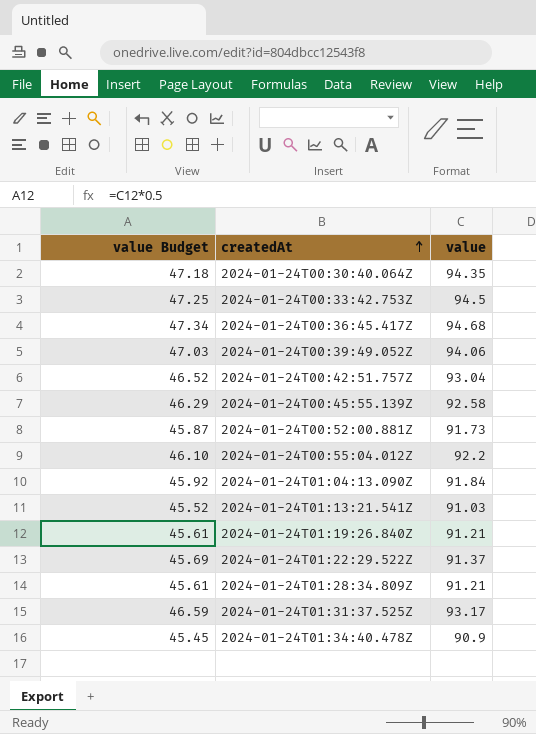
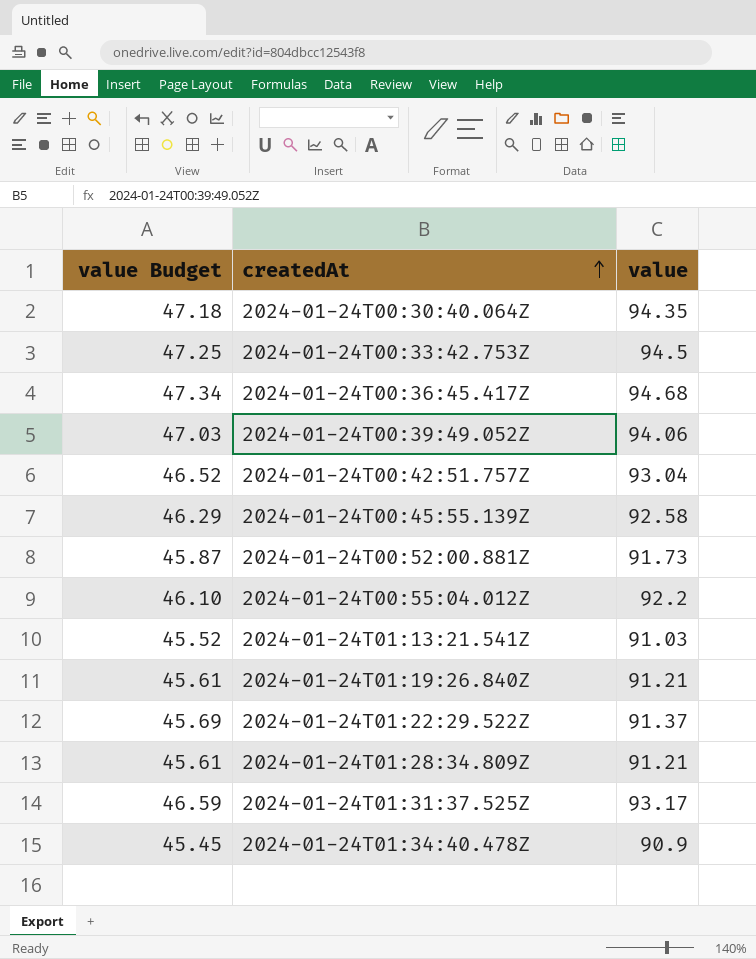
row 2024-01-24T01:04:13.090Z: 45.92 | 91.84 -> none

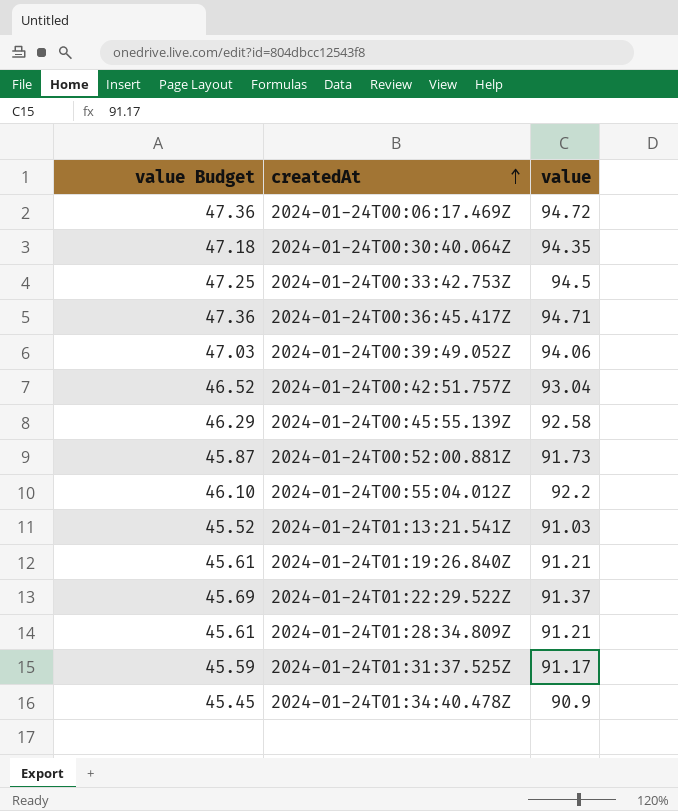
row 2024-01-24T00:06:17.469Z: none -> 47.36 | 94.72
2024-01-24T00:36:45.417Z | value Budget: 47.34 -> 47.36
2024-01-24T00:36:45.417Z | value: 94.68 -> 94.71
2024-01-24T01:31:37.525Z | value Budget: 46.59 -> 45.59
2024-01-24T01:31:37.525Z | value: 93.17 -> 91.17

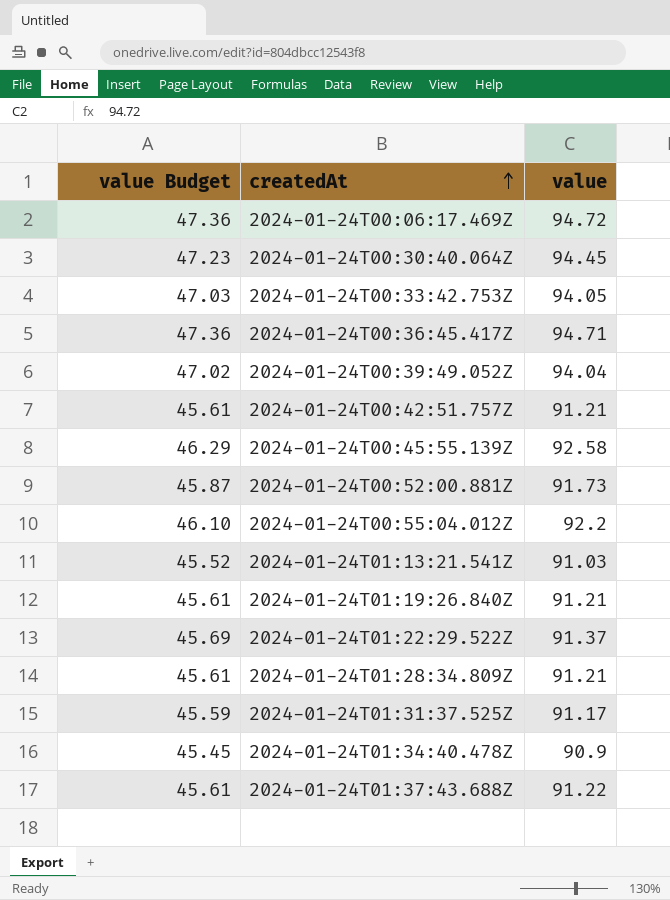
2024-01-24T00:30:40.064Z | value Budget: 47.18 -> 47.23
2024-01-24T00:30:40.064Z | value: 94.35 -> 94.45
2024-01-24T00:33:42.753Z | value Budget: 47.25 -> 47.03
2024-01-24T00:33:42.753Z | value: 94.5 -> 94.05
2024-01-24T00:39:49.052Z | value Budget: 47.03 -> 47.02
2024-01-24T00:39:49.052Z | value: 94.06 -> 94.04
2024-01-24T00:42:51.757Z | value Budget: 46.52 -> 45.61
2024-01-24T00:42:51.757Z | value: 93.04 -> 91.21
row 2024-01-24T01:37:43.688Z: none -> 45.61 | 91.22

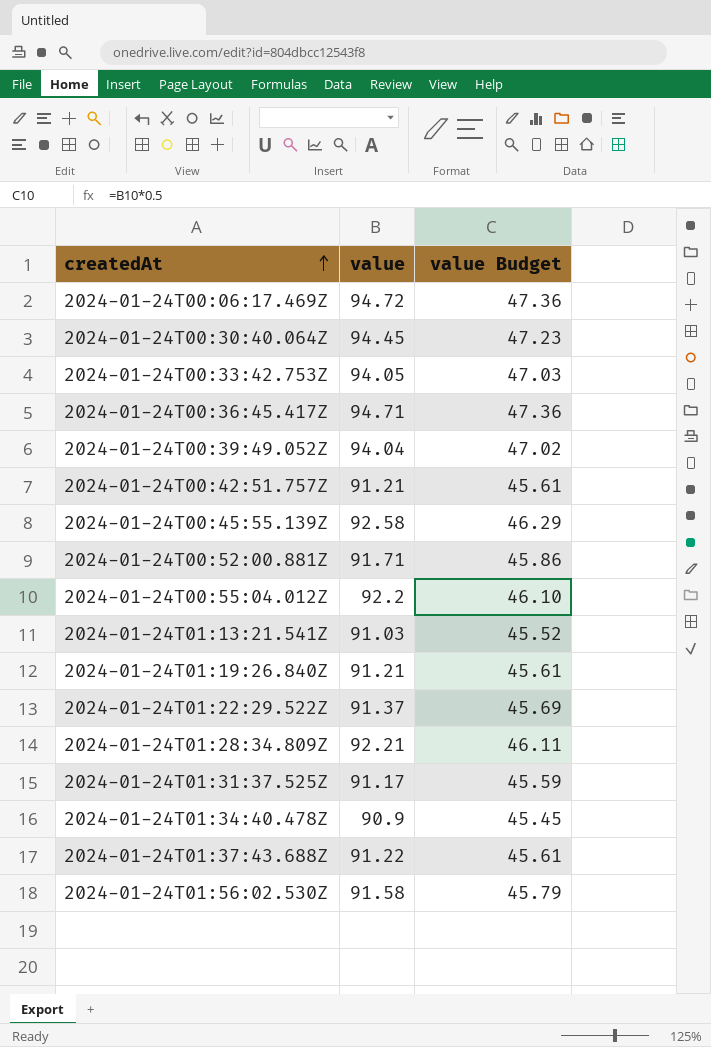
column value Budget | position: 1 -> 3
2024-01-24T00:52:00.881Z | value: 91.73 -> 91.71
2024-01-24T00:52:00.881Z | value Budget: 45.87 -> 45.86
2024-01-24T01:28:34.809Z | value: 91.21 -> 92.21
2024-01-24T01:28:34.809Z | value Budget: 45.61 -> 46.11
row 2024-01-24T01:56:02.530Z: none -> 91.58 | 45.79

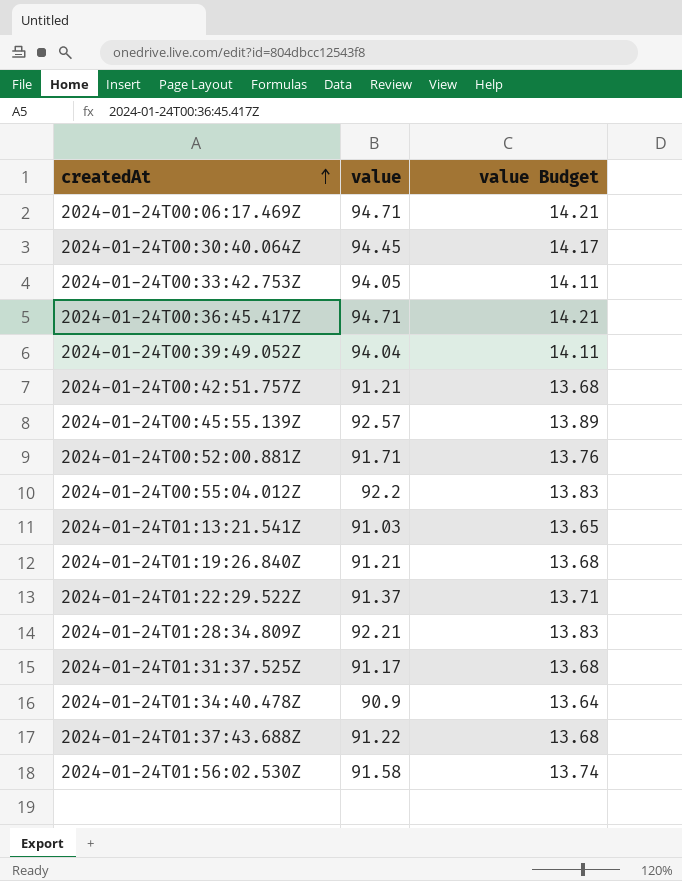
column value Budget | formula: [value] * 0.5 -> [value] * 0.15
2024-01-24T00:06:17.469Z | value: 94.72 -> 94.71
2024-01-24T00:45:55.139Z | value: 92.58 -> 92.57

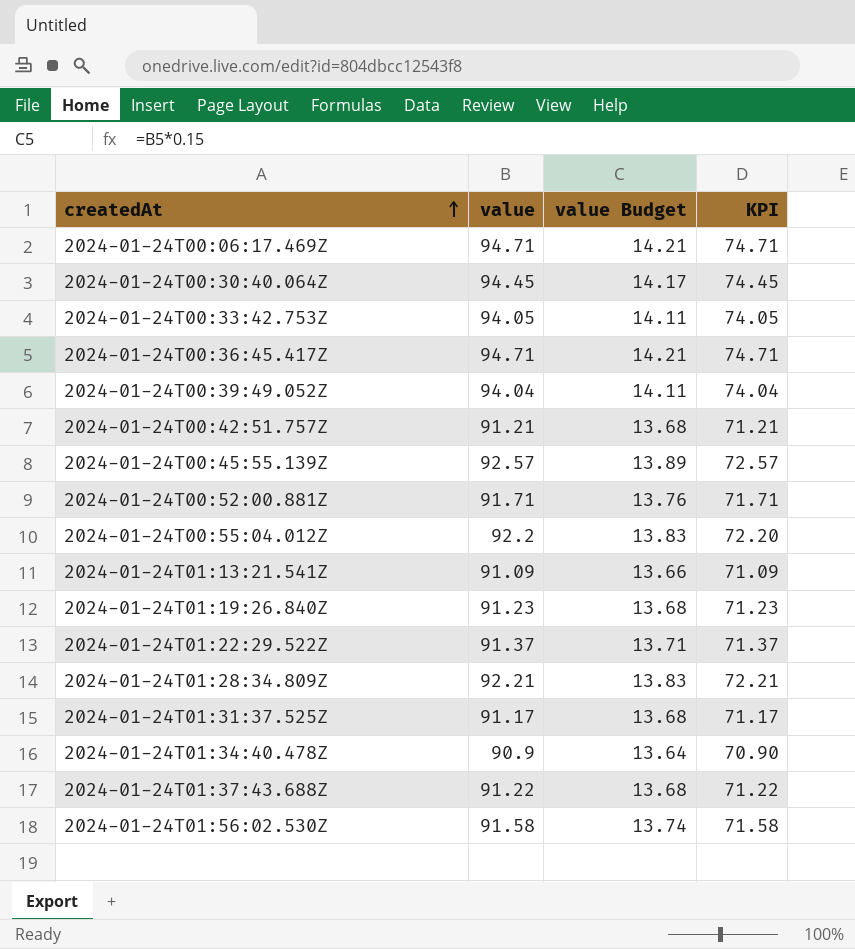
column KPI | formula: none -> [value] - 20
2024-01-24T01:13:21.541Z | value: 91.03 -> 91.09
2024-01-24T01:13:21.541Z | value Budget: 13.65 -> 13.66
2024-01-24T01:19:26.840Z | value: 91.21 -> 91.23

